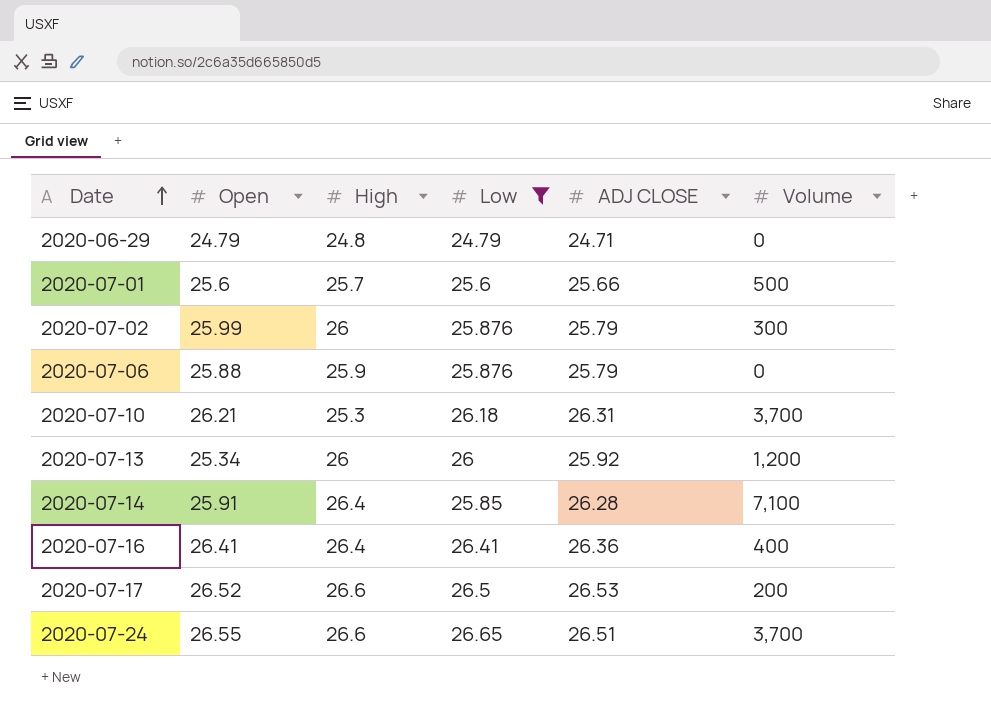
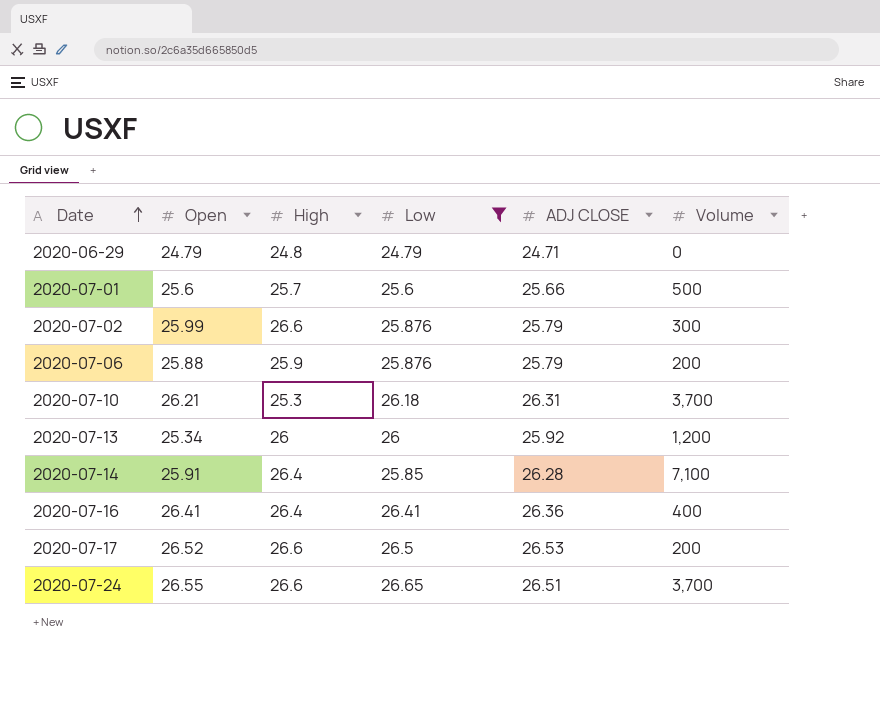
2020-07-02 | High: 26 -> 26.6
2020-07-06 | Volume: 0 -> 200

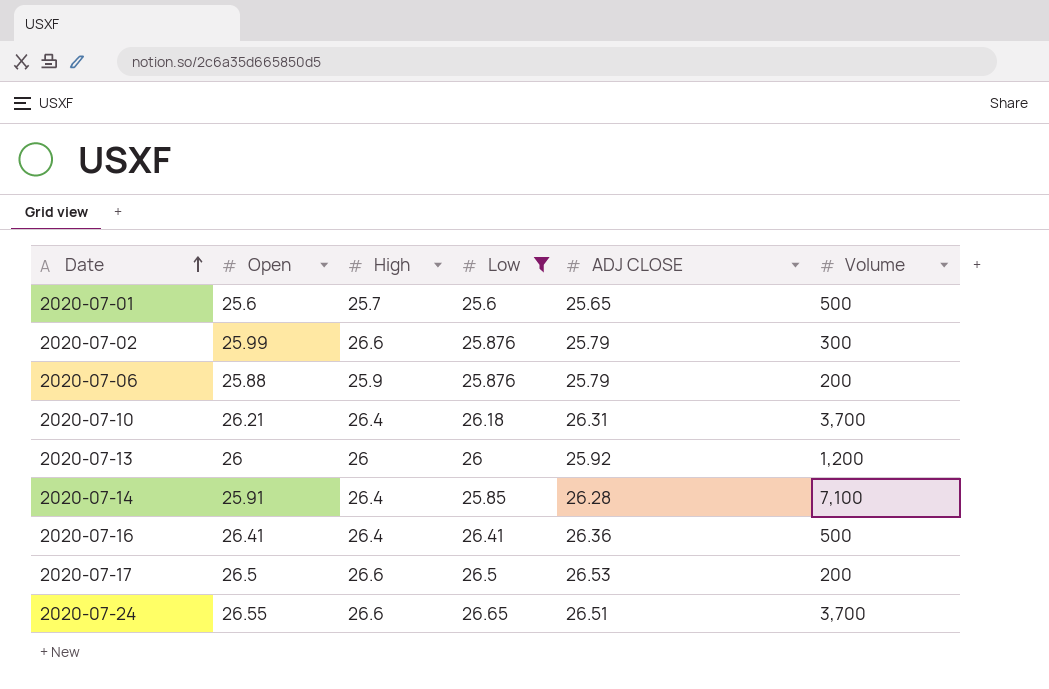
row 2020-06-29: 24.79 | 24.8 | 24.79 | 24.71 | 0 -> none
2020-07-01 | ADJ CLOSE: 25.66 -> 25.65
2020-07-10 | High: 25.3 -> 26.4
2020-07-13 | Open: 25.34 -> 26
2020-07-16 | Volume: 400 -> 500
2020-07-17 | Open: 26.52 -> 26.5

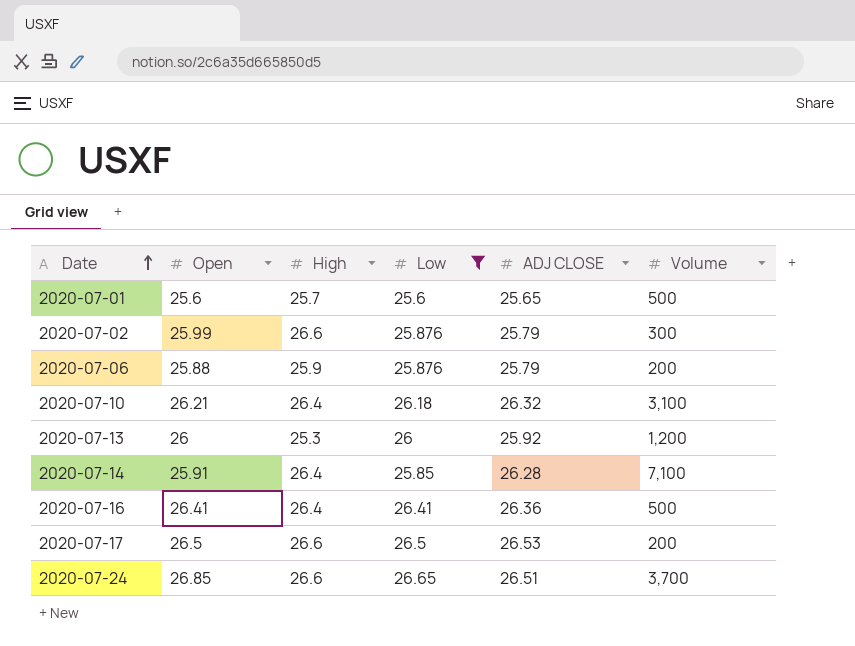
2020-07-10 | ADJ CLOSE: 26.31 -> 26.32
2020-07-10 | Volume: 3,700 -> 3,100
2020-07-13 | High: 26 -> 25.3
2020-07-24 | Open: 26.55 -> 26.85

